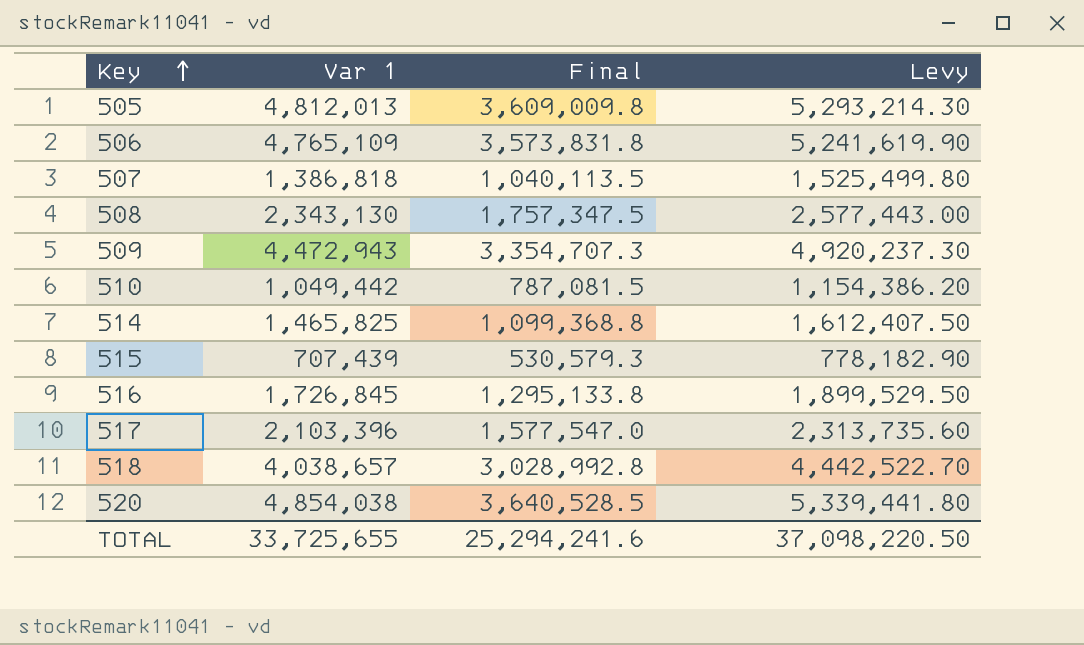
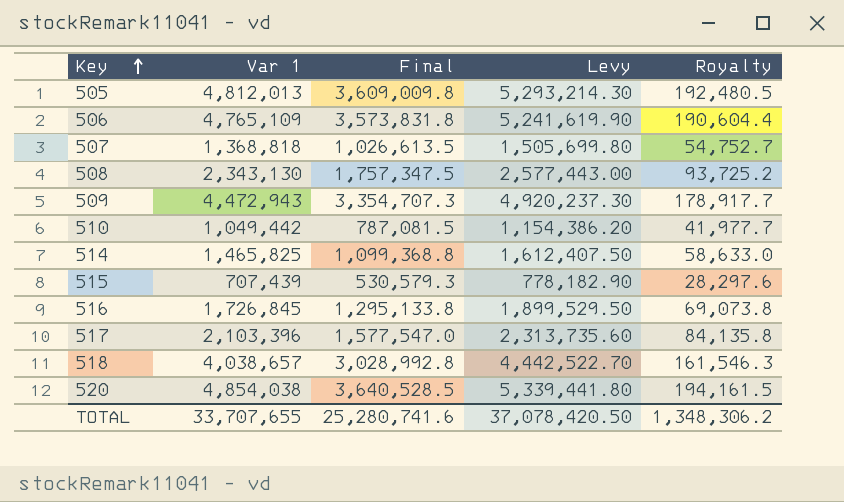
column Royalty | formula: none -> [Var 1] * 0.04
507 | Var 1: 1,386,818 -> 1,368,818
507 | Final: 1,040,113.5 -> 1,026,613.5
507 | Levy: 1,525,499.80 -> 1,505,699.80
TOTAL | Var 1: 33,725,655 -> 33,707,655
TOTAL | Final: 25,294,241.6 -> 25,280,741.6
TOTAL | Levy: 37,098,220.50 -> 37,078,420.50

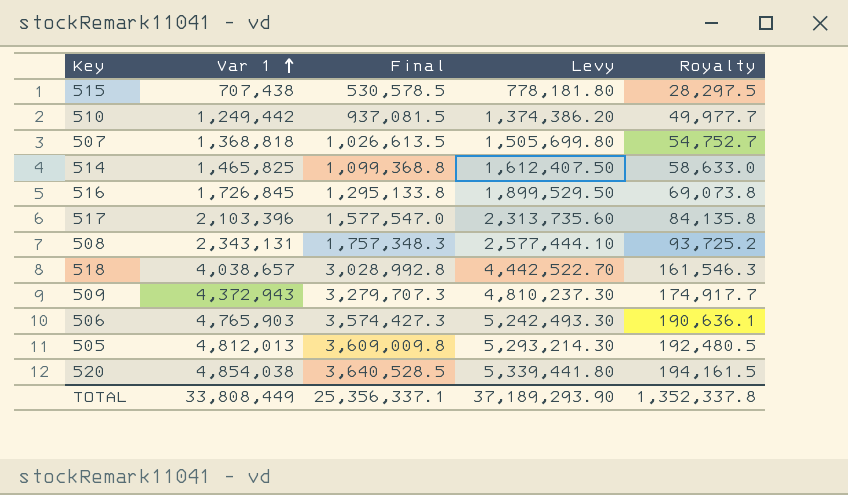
row order: Key ascending -> Var 1 ascending
515 | Var 1: 707,439 -> 707,438
515 | Final: 530,579.3 -> 530,578.5
515 | Levy: 778,182.90 -> 778,181.80
515 | Royalty: 28,297.6 -> 28,297.5
510 | Var 1: 1,049,442 -> 1,249,442
510 | Final: 787,081.5 -> 937,081.5
510 | Levy: 1,154,386.20 -> 1,374,386.20
510 | Royalty: 41,977.7 -> 49,977.7
508 | Var 1: 2,343,130 -> 2,343,131
508 | Final: 1,757,347.5 -> 1,757,348.3
508 | Levy: 2,577,443.00 -> 2,577,444.10
509 | Var 1: 4,472,943 -> 4,372,943
509 | Final: 3,354,707.3 -> 3,279,707.3
509 | Levy: 4,920,237.30 -> 4,810,237.30
509 | Royalty: 178,917.7 -> 174,917.7
506 | Var 1: 4,765,109 -> 4,765,903
506 | Final: 3,573,831.8 -> 3,574,427.3
506 | Levy: 5,241,619.90 -> 5,242,493.30
506 | Royalty: 190,604.4 -> 190,636.1
TOTAL | Var 1: 33,707,655 -> 33,808,449
TOTAL | Final: 25,280,741.6 -> 25,356,337.1
TOTAL | Levy: 37,078,420.50 -> 37,189,293.90
TOTAL | Royalty: 1,348,306.2 -> 1,352,337.8

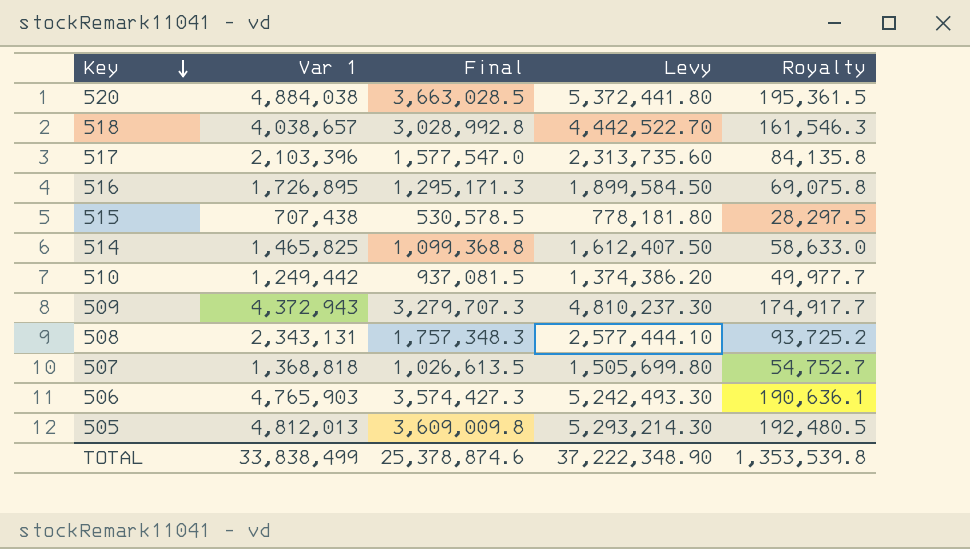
row order: Var 1 ascending -> Key descending
520 | Var 1: 4,854,038 -> 4,884,038
520 | Final: 3,640,528.5 -> 3,663,028.5
520 | Levy: 5,339,441.80 -> 5,372,441.80
520 | Royalty: 194,161.5 -> 195,361.5
516 | Var 1: 1,726,845 -> 1,726,895
516 | Final: 1,295,133.8 -> 1,295,171.3
516 | Levy: 1,899,529.50 -> 1,899,584.50
516 | Royalty: 69,073.8 -> 69,075.8
TOTAL | Var 1: 33,808,449 -> 33,838,499
TOTAL | Final: 25,356,337.1 -> 25,378,874.6
TOTAL | Levy: 37,189,293.90 -> 37,222,348.90
TOTAL | Royalty: 1,352,337.8 -> 1,353,539.8

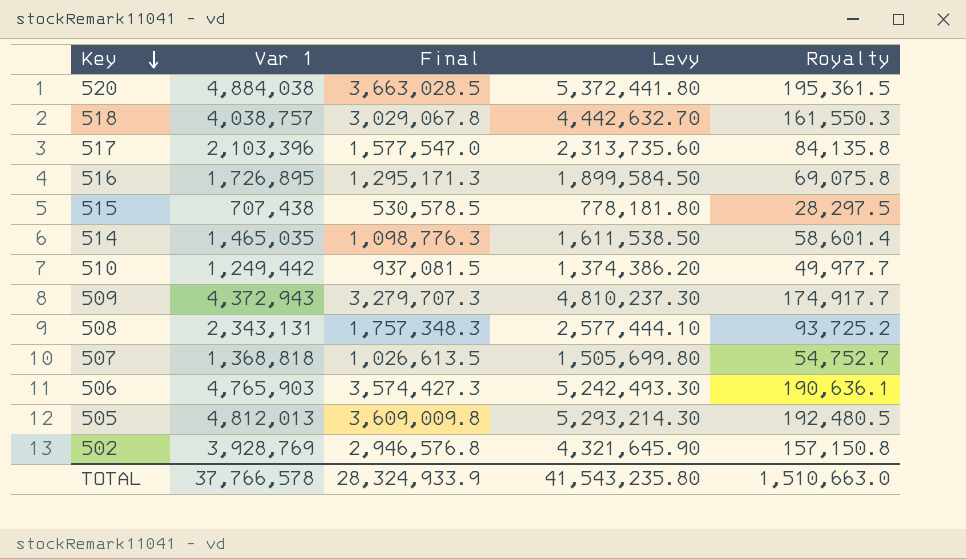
518 | Var 1: 4,038,657 -> 4,038,757
518 | Final: 3,028,992.8 -> 3,029,067.8
518 | Levy: 4,442,522.70 -> 4,442,632.70
518 | Royalty: 161,546.3 -> 161,550.3
514 | Var 1: 1,465,825 -> 1,465,035
514 | Final: 1,099,368.8 -> 1,098,776.3
514 | Levy: 1,612,407.50 -> 1,611,538.50
514 | Royalty: 58,633.0 -> 58,601.4
row 502: none -> 3,928,769 | 2,946,576.8 | 4,321,645.90 | 157,150.8
TOTAL | Var 1: 33,838,499 -> 37,766,578
TOTAL | Final: 25,378,874.6 -> 28,324,933.9
TOTAL | Levy: 37,222,348.90 -> 41,543,235.80
TOTAL | Royalty: 1,353,539.8 -> 1,510,663.0

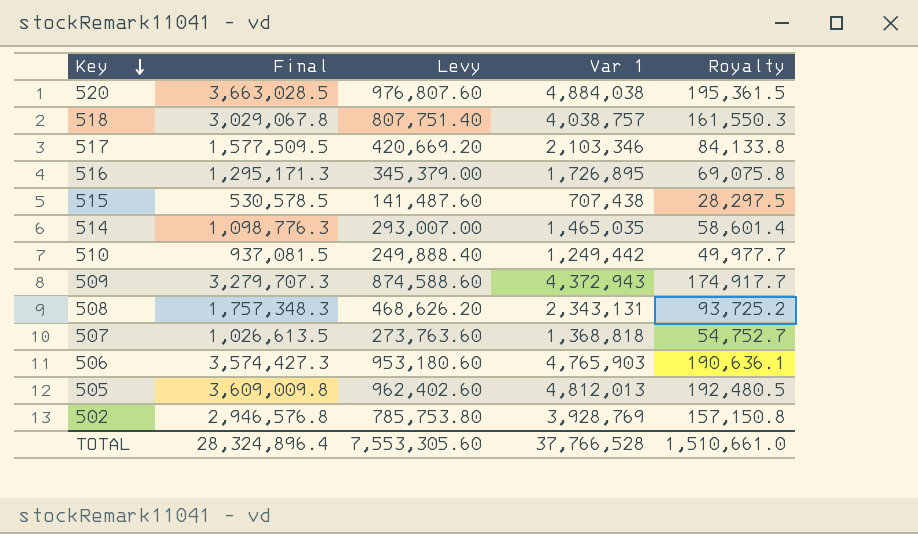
column Levy | formula: [Var 1] * 1.1 -> [Var 1] * 0.2
column Var 1 | position: 2 -> 4
517 | Final: 1,577,547.0 -> 1,577,509.5
517 | Var 1: 2,103,396 -> 2,103,346
517 | Royalty: 84,135.8 -> 84,133.8
TOTAL | Final: 28,324,933.9 -> 28,324,896.4
TOTAL | Levy: 41,543,235.80 -> 7,553,305.60
TOTAL | Var 1: 37,766,578 -> 37,766,528
TOTAL | Royalty: 1,510,663.0 -> 1,510,661.0

